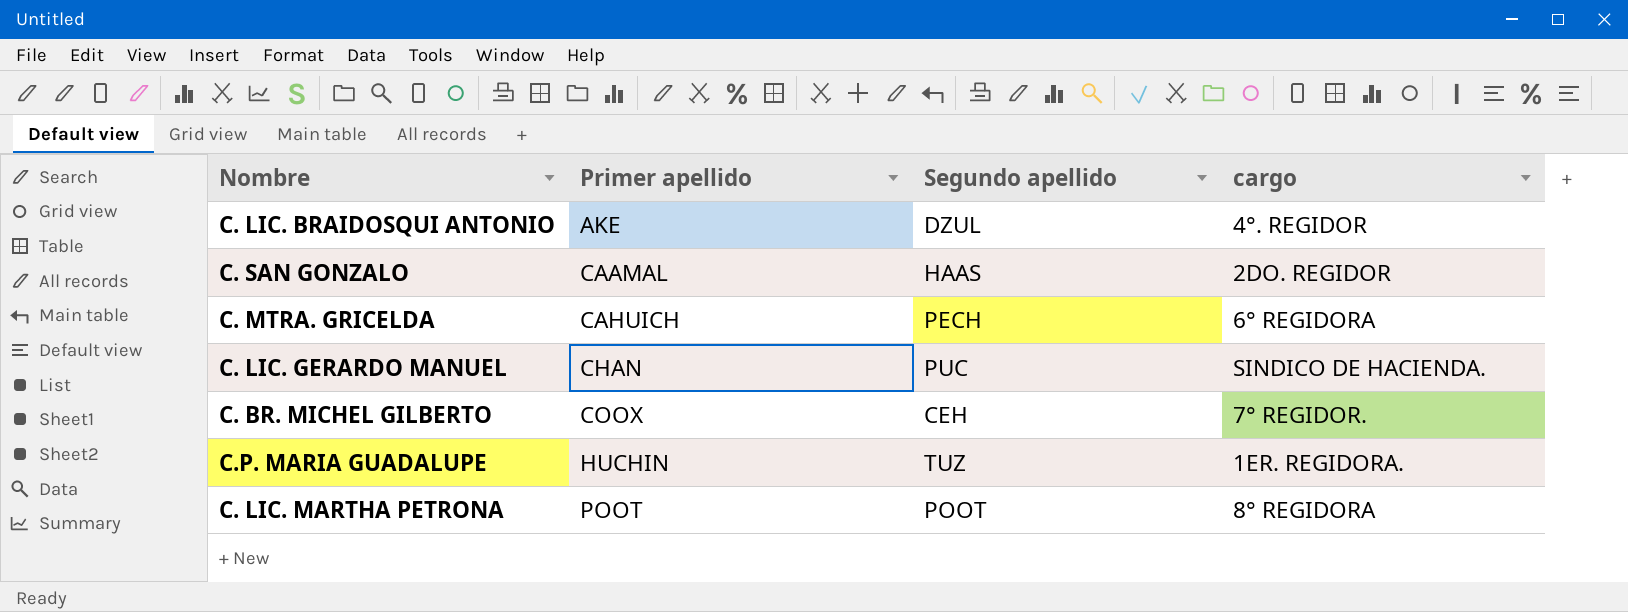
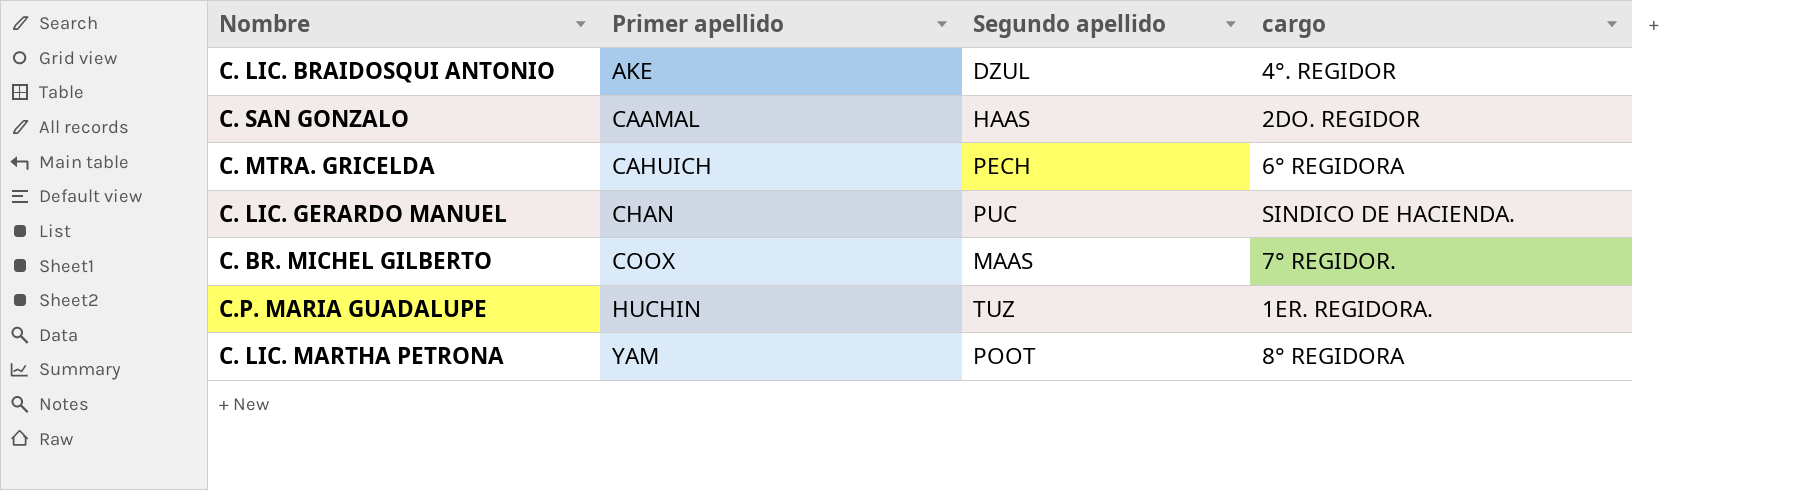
C. BR. MICHEL GILBERTO | Segundo apellido: CEH -> MAAS
C. LIC. MARTHA PETRONA | Primer apellido: POOT -> YAM

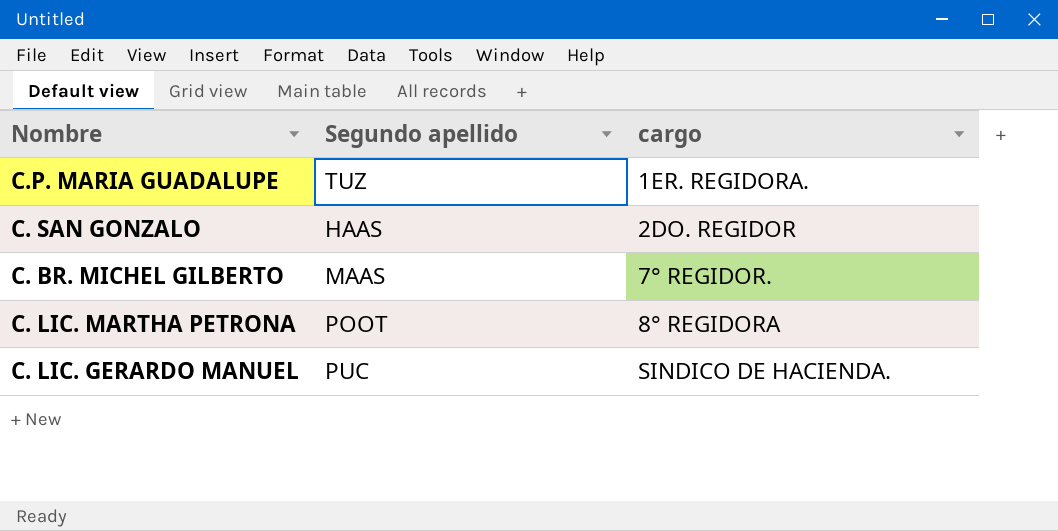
row order: Primer apellido ascending -> cargo ascending
column Primer apellido | position: 2 -> none
row C. LIC. BRAIDOSQUI ANTONIO: AKE | DZUL | 4°. REGIDOR -> none
row C. MTRA. GRICELDA: CAHUICH | PECH | 6° REGIDORA -> none

